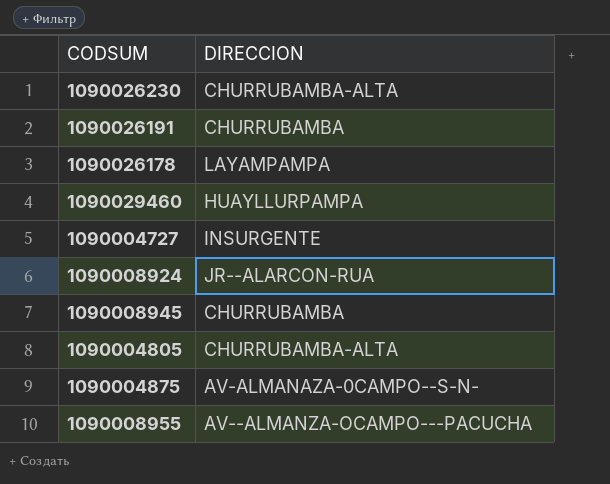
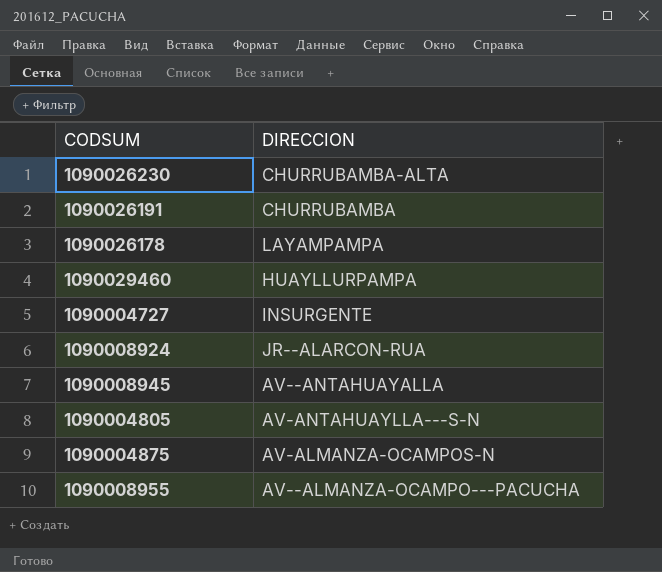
1090008945 | DIRECCION: CHURRUBAMBA -> AV--ANTAHUAYALLA
1090004805 | DIRECCION: CHURRUBAMBA-ALTA -> AV-ANTAHUAYLLA---S-N
1090004875 | DIRECCION: AV-ALMANAZA-0CAMPO--S-N- -> AV-ALMANZA-OCAMPOS-N

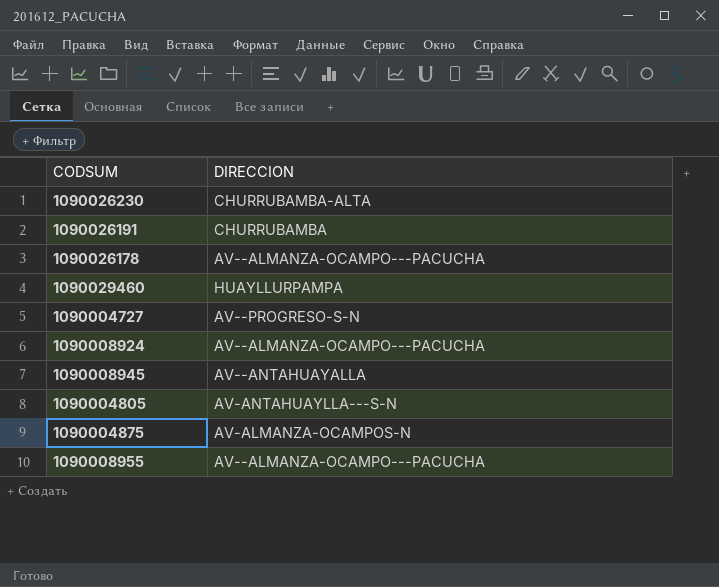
1090026178 | DIRECCION: LAYAMPAMPA -> AV--ALMANZA-OCAMPO---PACUCHA
1090004727 | DIRECCION: INSURGENTE -> AV--PROGRESO-S-N
1090008924 | DIRECCION: JR--ALARCON-RUA -> AV--ALMANZA-OCAMPO---PACUCHA

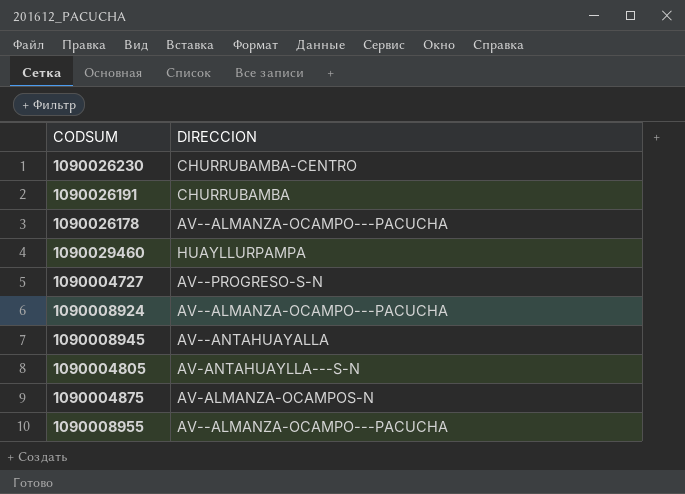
1090026230 | DIRECCION: CHURRUBAMBA-ALTA -> CHURRUBAMBA-CENTRO

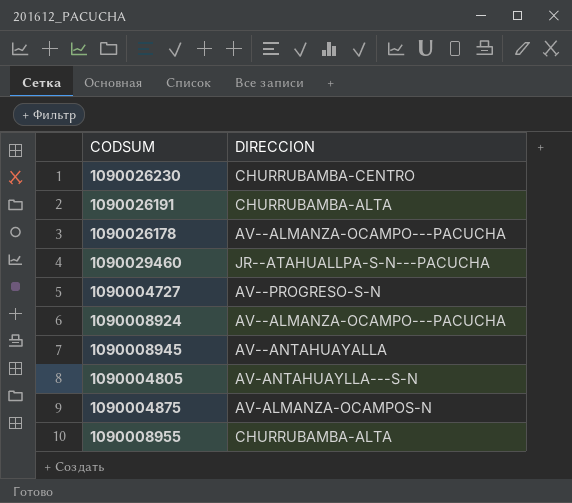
1090026191 | DIRECCION: CHURRUBAMBA -> CHURRUBAMBA-ALTA
1090029460 | DIRECCION: HUAYLLURPAMPA -> JR--ATAHUALLPA-S-N---PACUCHA
1090008955 | DIRECCION: AV--ALMANZA-OCAMPO---PACUCHA -> CHURRUBAMBA-ALTA

